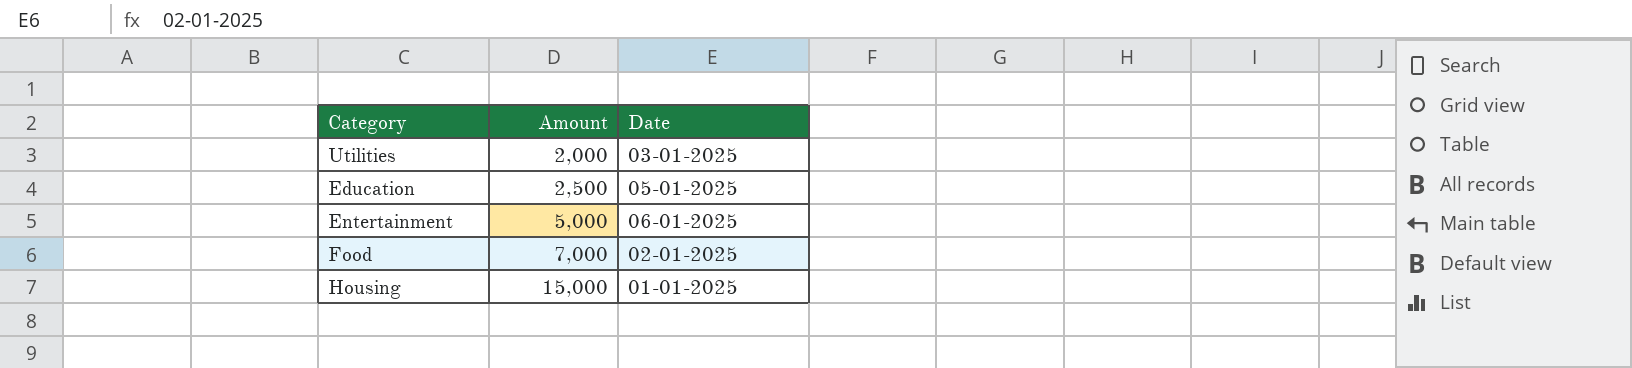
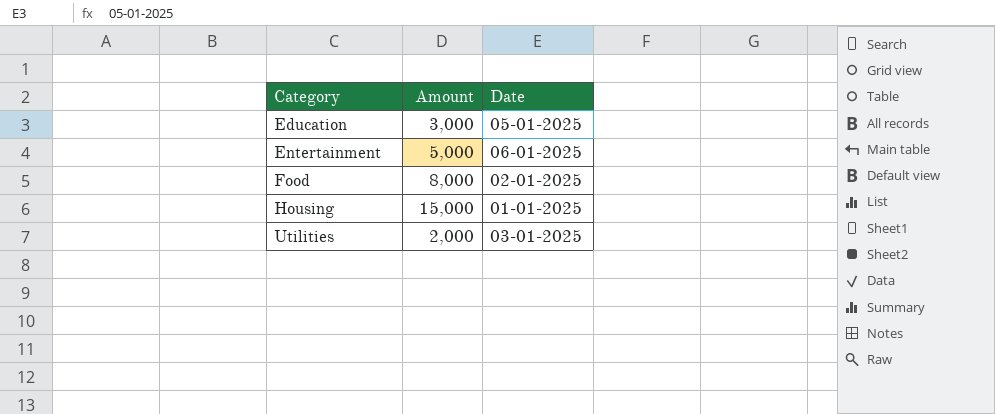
row order: Amount ascending -> Category ascending
Education | Amount: 2,500 -> 3,000
Food | Amount: 7,000 -> 8,000

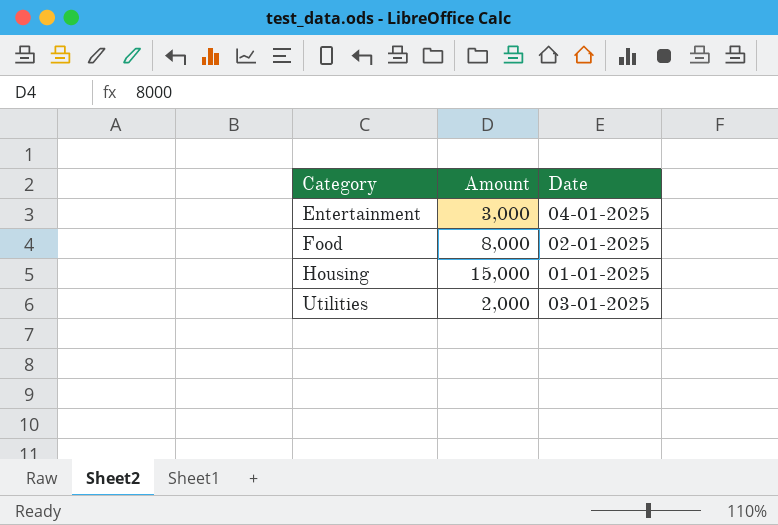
row Education: 3,000 | 05-01-2025 -> none
Entertainment | Amount: 5,000 -> 3,000
Entertainment | Date: 06-01-2025 -> 04-01-2025

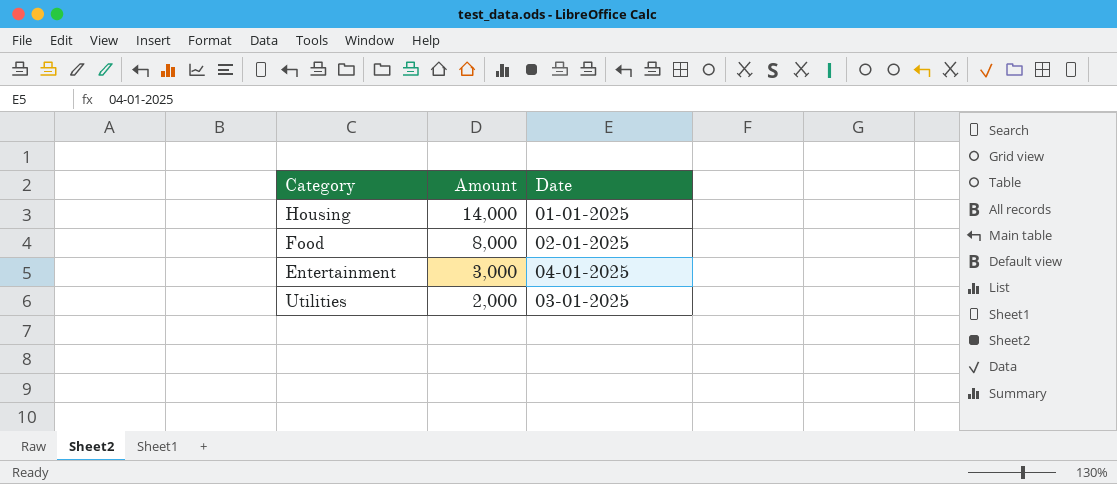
row order: Category ascending -> Amount descending
Housing | Amount: 15,000 -> 14,000

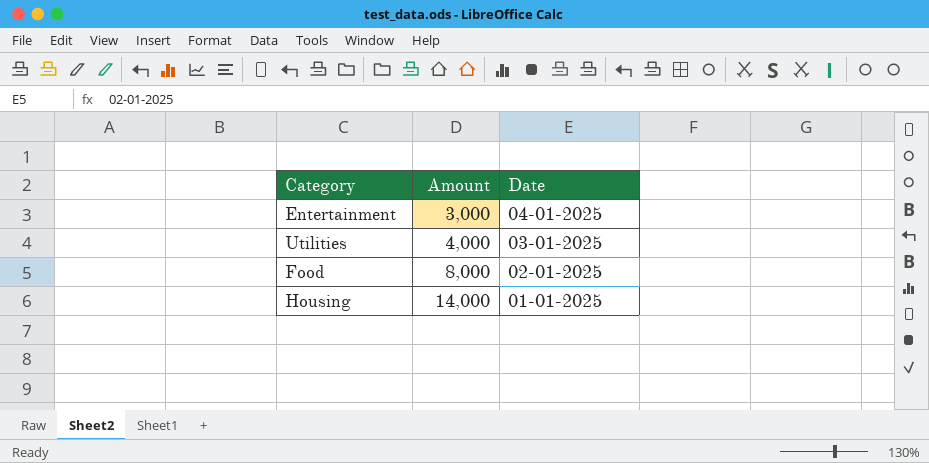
row order: Amount descending -> Amount ascending
Utilities | Amount: 2,000 -> 4,000

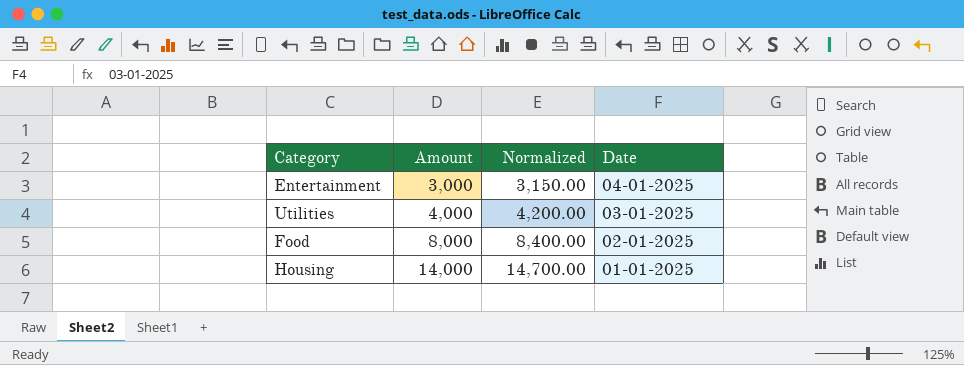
column Normalized | formula: none -> [Amount] * 1.05

